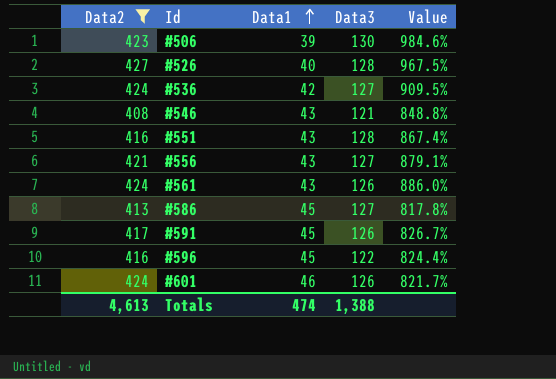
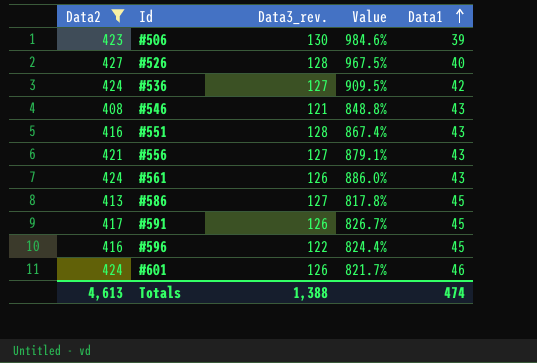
column name: Data3 -> Data3_rev.
column Data1 | position: 3 -> 5

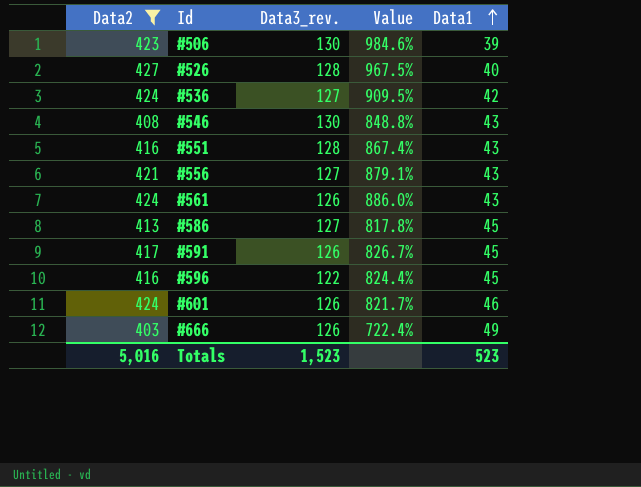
#546 | Data3_rev.: 121 -> 130
row #666: none -> 403 | 126 | 722.4% | 49
Totals | Data2: 4,613 -> 5,016
Totals | Data3_rev.: 1,388 -> 1,523
Totals | Data1: 474 -> 523

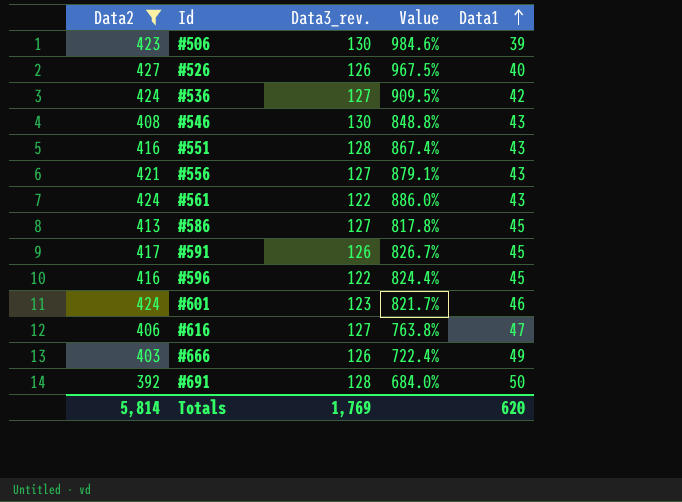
#526 | Data3_rev.: 128 -> 126
#561 | Data3_rev.: 126 -> 122
#601 | Data3_rev.: 126 -> 123
row #616: none -> 406 | 127 | 763.8% | 47
row #691: none -> 392 | 128 | 684.0% | 50
Totals | Data2: 5,016 -> 5,814
Totals | Data3_rev.: 1,523 -> 1,769
Totals | Data1: 523 -> 620

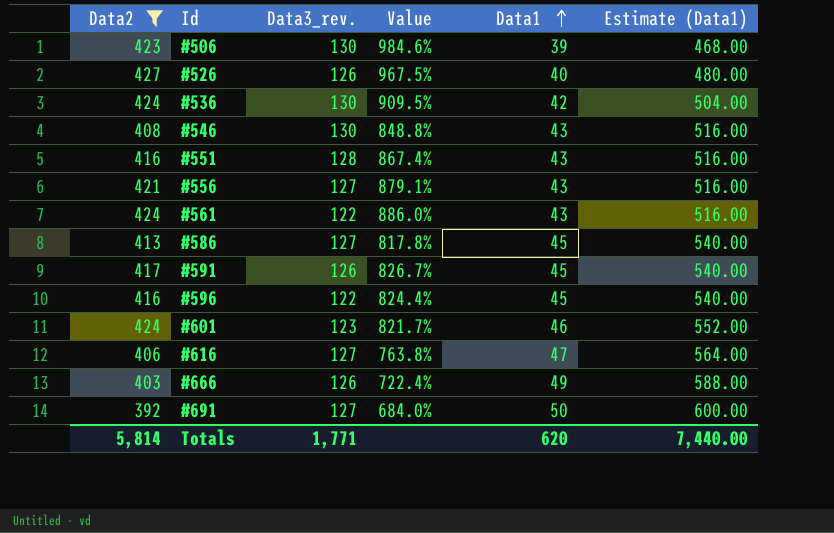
column Estimate (Data1) | formula: none -> [Data1] * 12
#536 | Data3_rev.: 127 -> 130
#691 | Data3_rev.: 128 -> 127
Totals | Data3_rev.: 1,769 -> 1,771

